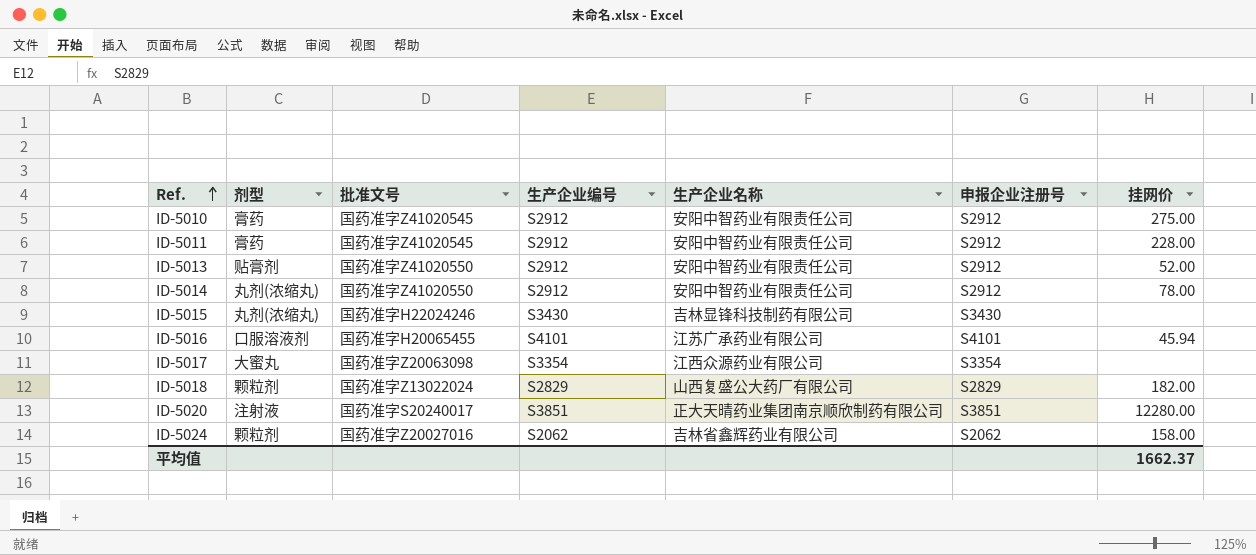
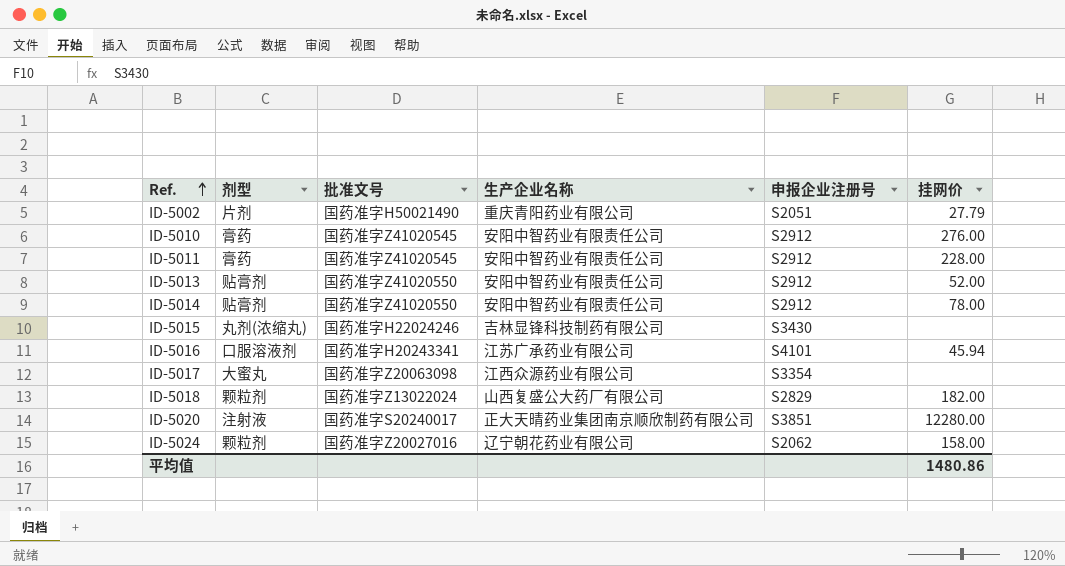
column 生产企业编号 | position: 4 -> none
row ID-5002: none -> 片剂 | 国药准字H50021490 | 重庆青阳药业有限公司 | S2051 | 27.79
ID-5010 | 挂网价: 275.00 -> 276.00
ID-5014 | 剂型: 丸剂(浓缩丸) -> 贴膏剂
ID-5016 | 批准文号: 国药准字H20065455 -> 国药准字H20243341
ID-5024 | 生产企业名称: 吉林省鑫辉药业有限公司 -> 辽宁朝花药业有限公司
平均值 | 挂网价: 1662.37 -> 1480.86

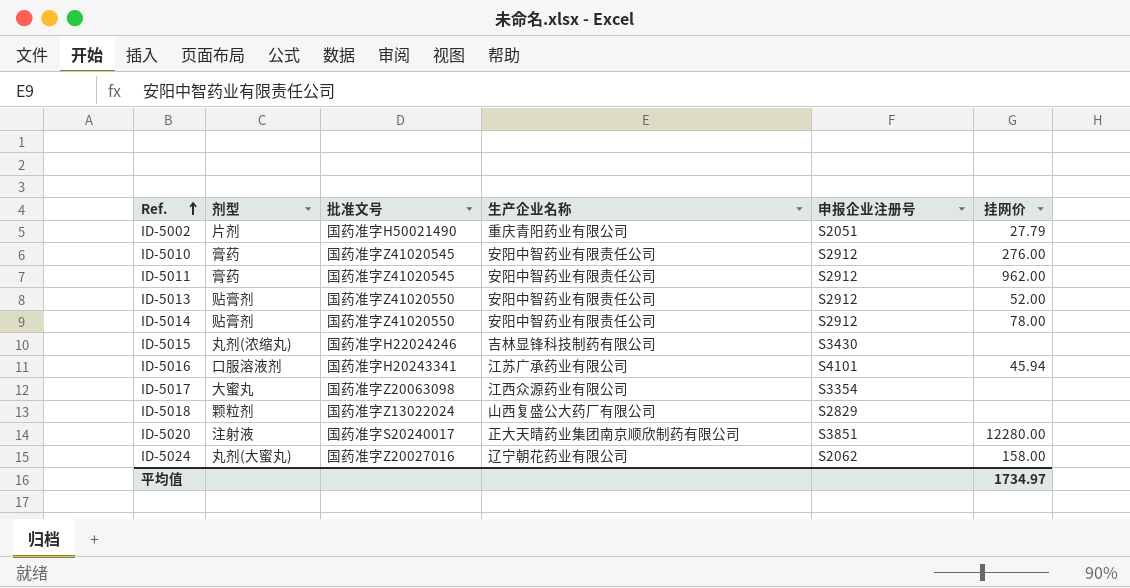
ID-5011 | 挂网价: 228.00 -> 962.00
ID-5018 | 挂网价: 182.00 -> none
ID-5024 | 剂型: 颗粒剂 -> 丸剂(大蜜丸)
平均值 | 挂网价: 1480.86 -> 1734.97

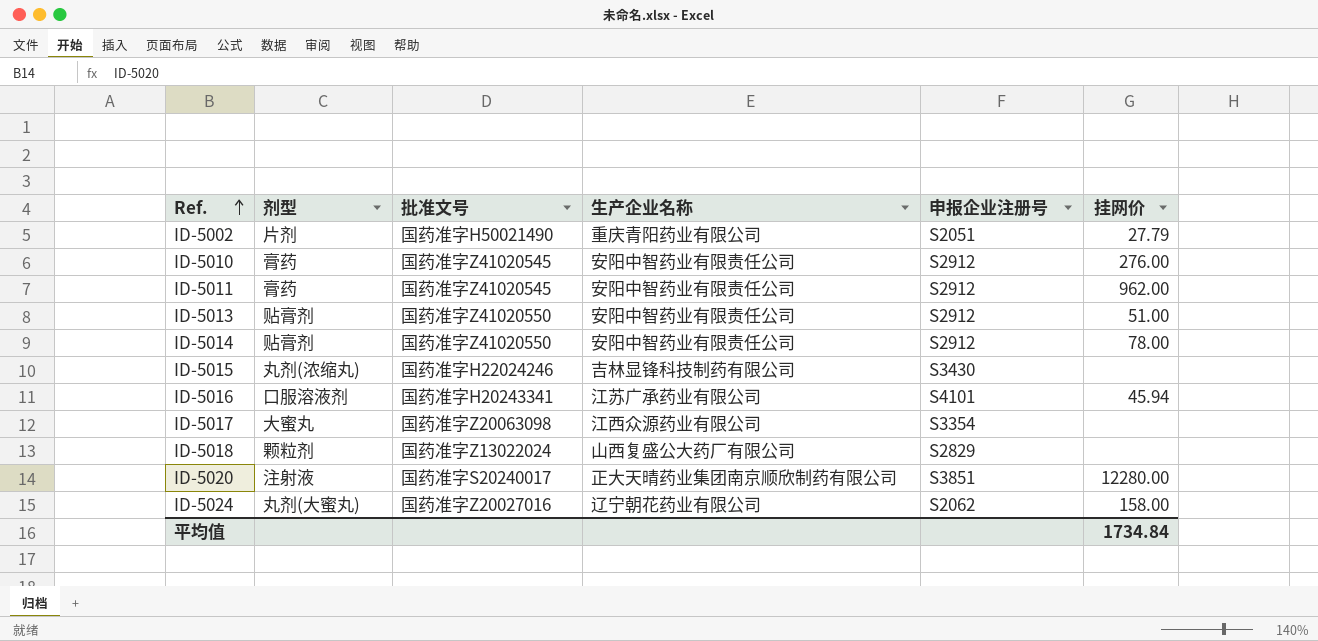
ID-5013 | 挂网价: 52.00 -> 51.00
平均值 | 挂网价: 1734.97 -> 1734.84

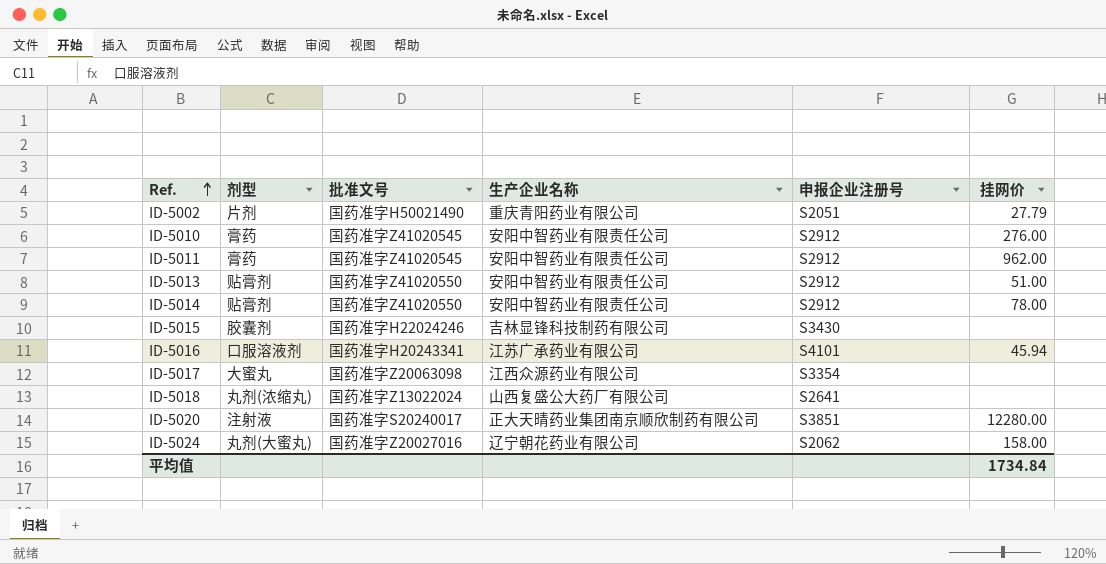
ID-5015 | 剂型: 丸剂(浓缩丸) -> 胶囊剂
ID-5018 | 剂型: 颗粒剂 -> 丸剂(浓缩丸)
ID-5018 | 申报企业注册号: S2829 -> S2641

